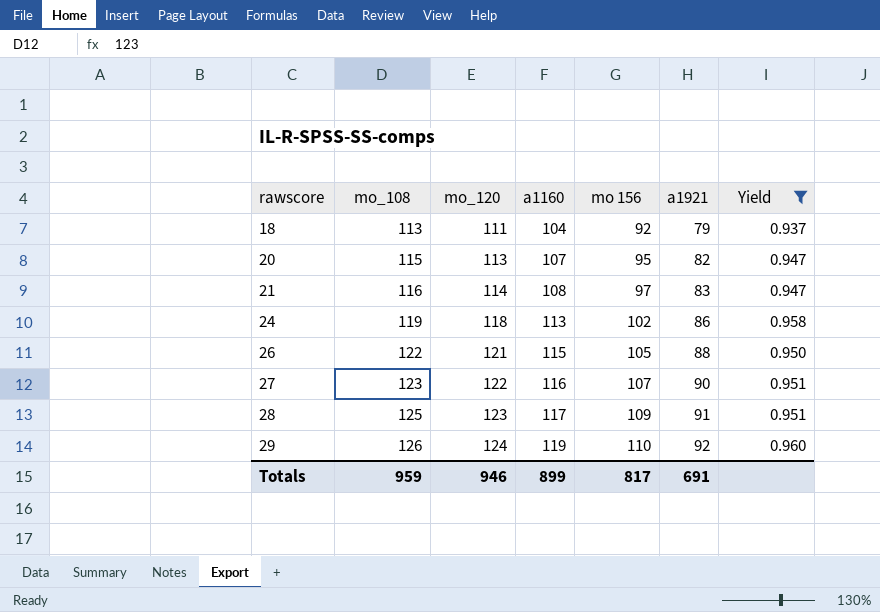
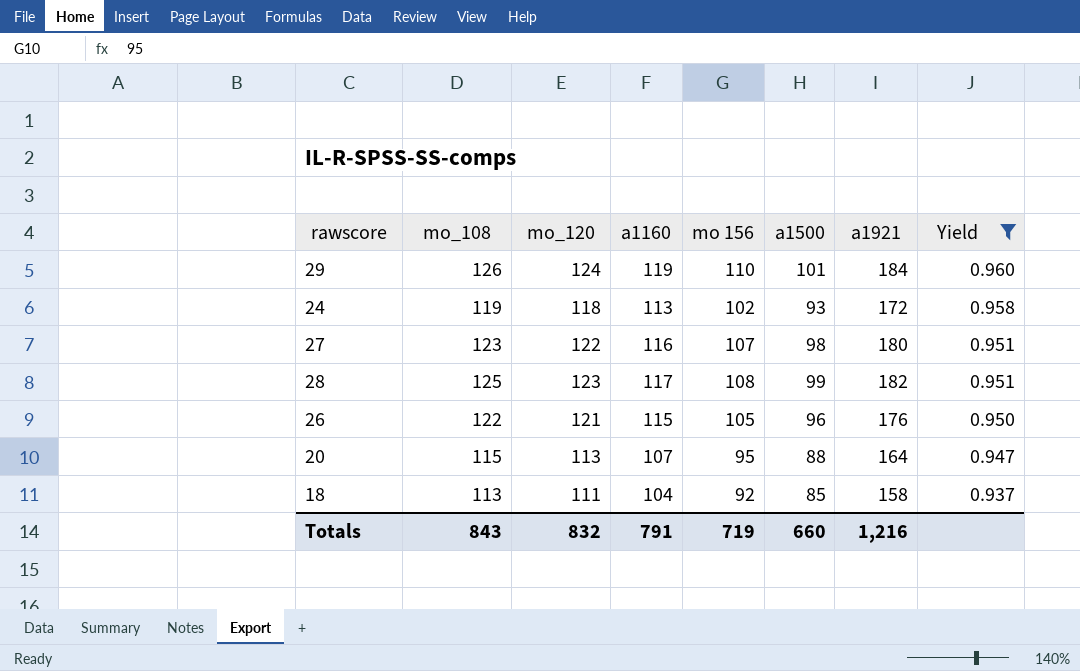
row order: rawscore ascending -> Yield descending
column a1500 | position: none -> 6
row 21: 116 | 114 | 108 | 97 | 83 | 0.947 -> none
29 | a1921: 92 -> 184
24 | a1921: 86 -> 172
27 | a1921: 90 -> 180
28 | mo 156: 109 -> 108
28 | a1921: 91 -> 182
26 | a1921: 88 -> 176
20 | a1921: 82 -> 164
18 | a1921: 79 -> 158
Totals | mo_108: 959 -> 843
Totals | mo_120: 946 -> 832
Totals | a1160: 899 -> 791
Totals | mo 156: 817 -> 719
Totals | a1921: 691 -> 1,216

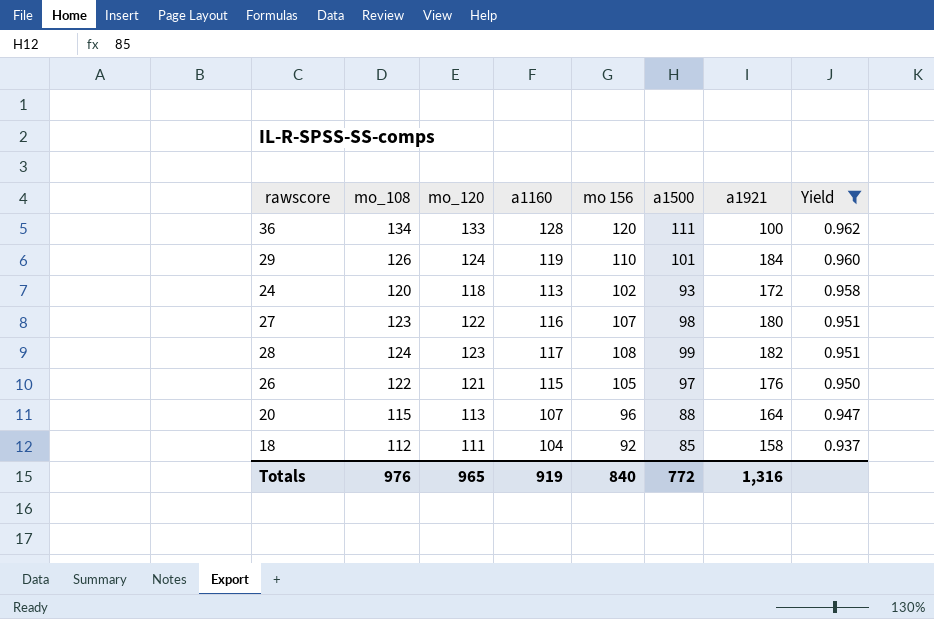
row 36: none -> 134 | 133 | 128 | 120 | 111 | 100 | 0.962
24 | mo_108: 119 -> 120
28 | mo_108: 125 -> 124
26 | a1500: 96 -> 97
20 | mo 156: 95 -> 96
18 | mo_108: 113 -> 112
Totals | mo_108: 843 -> 976
Totals | mo_120: 832 -> 965
Totals | a1160: 791 -> 919
Totals | mo 156: 719 -> 840
Totals | a1500: 660 -> 772
Totals | a1921: 1,216 -> 1,316

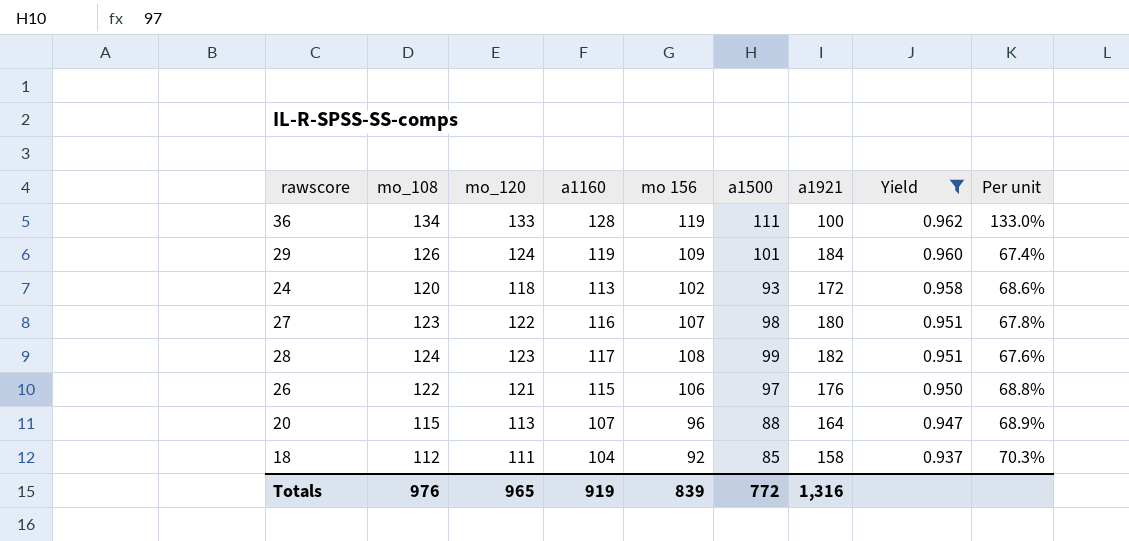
column Per unit | formula: none -> [mo_120] / [a1921]
36 | mo 156: 120 -> 119
29 | mo 156: 110 -> 109
26 | mo 156: 105 -> 106
Totals | mo 156: 840 -> 839

